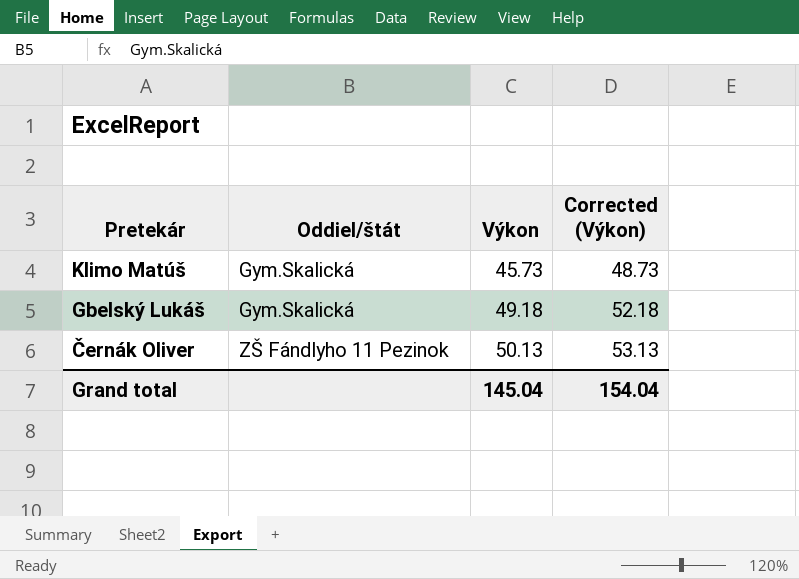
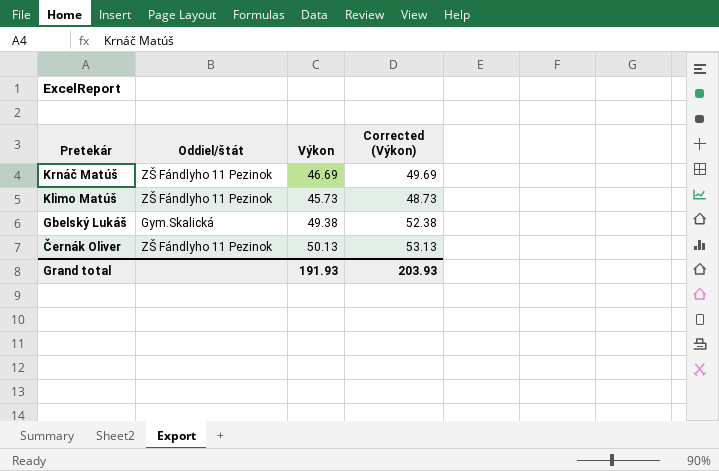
row Krnáč Matúš: none -> ZŠ Fándlyho 11 Pezinok | 46.69 | 49.69
Klimo Matúš | Oddiel/štát: Gym.Skalická -> ZŠ Fándlyho 11 Pezinok
Gbelský Lukáš | Výkon: 49.18 -> 49.38
Gbelský Lukáš | Corrected (Výkon): 52.18 -> 52.38
Grand total | Výkon: 145.04 -> 191.93
Grand total | Corrected (Výkon): 154.04 -> 203.93

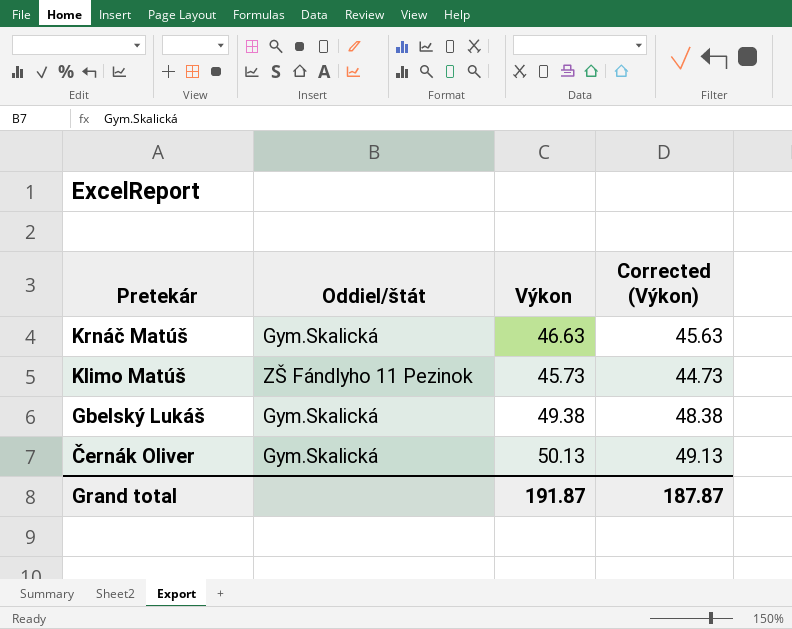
column Corrected (Výkon) | formula: [Výkon] + 3 -> [Výkon] - 1
Krnáč Matúš | Oddiel/štát: ZŠ Fándlyho 11 Pezinok -> Gym.Skalická
Krnáč Matúš | Výkon: 46.69 -> 46.63
Černák Oliver | Oddiel/štát: ZŠ Fándlyho 11 Pezinok -> Gym.Skalická
Grand total | Výkon: 191.93 -> 191.87
Grand total | Corrected (Výkon): 203.93 -> 187.87

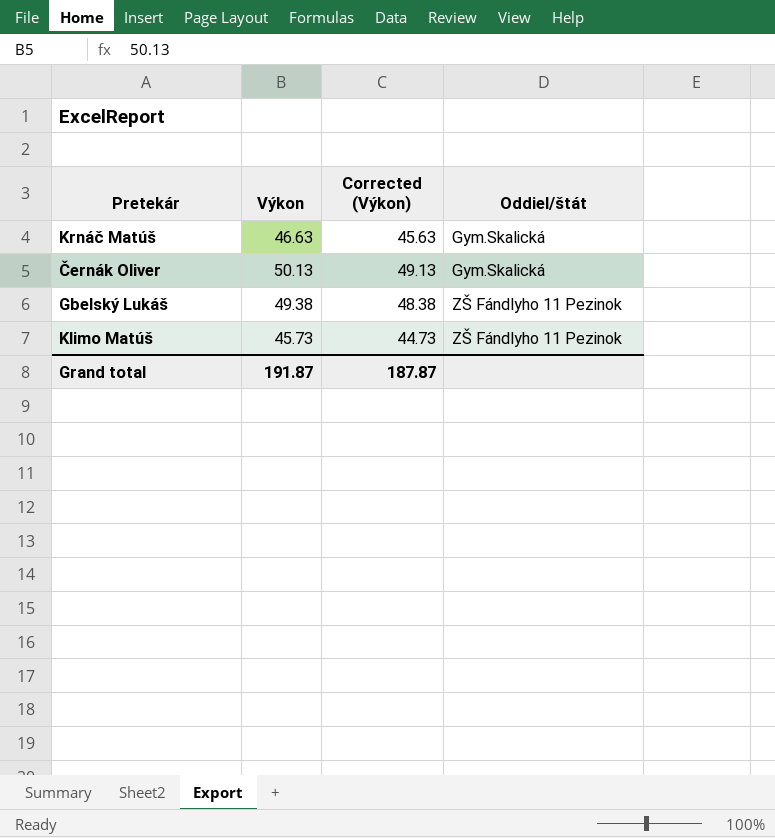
row order: Pretekár descending -> Oddiel/štát ascending
column Oddiel/štát | position: 2 -> 4
Gbelský Lukáš | Oddiel/štát: Gym.Skalická -> ZŠ Fándlyho 11 Pezinok

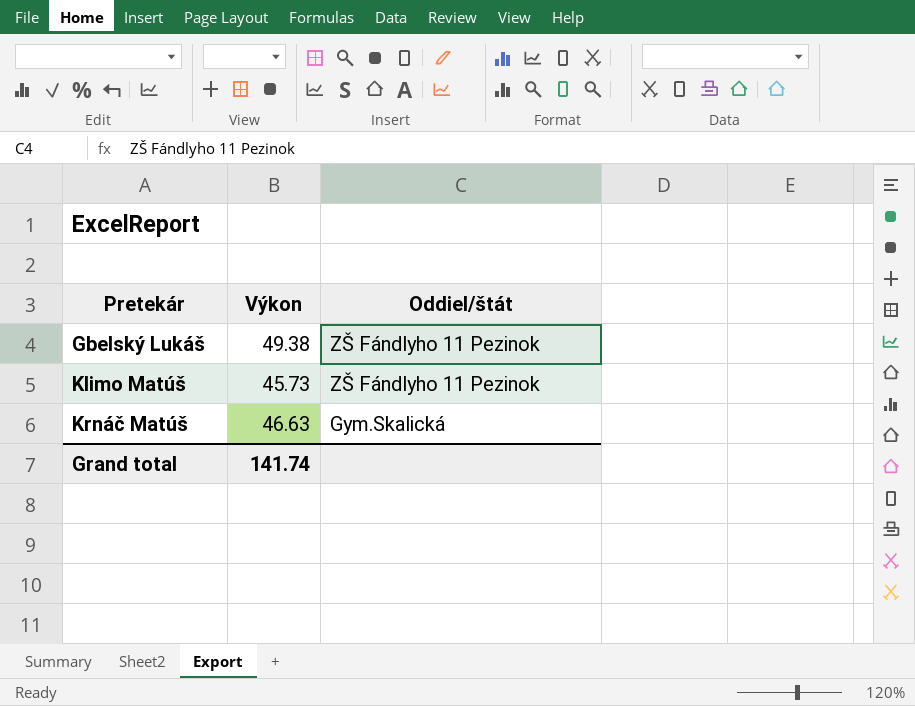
row order: Oddiel/štát ascending -> Pretekár ascending
column Corrected (Výkon) | formula: [Výkon] - 1 -> none
row Černák Oliver: 50.13 | 49.13 | Gym.Skalická -> none
Grand total | Výkon: 191.87 -> 141.74

